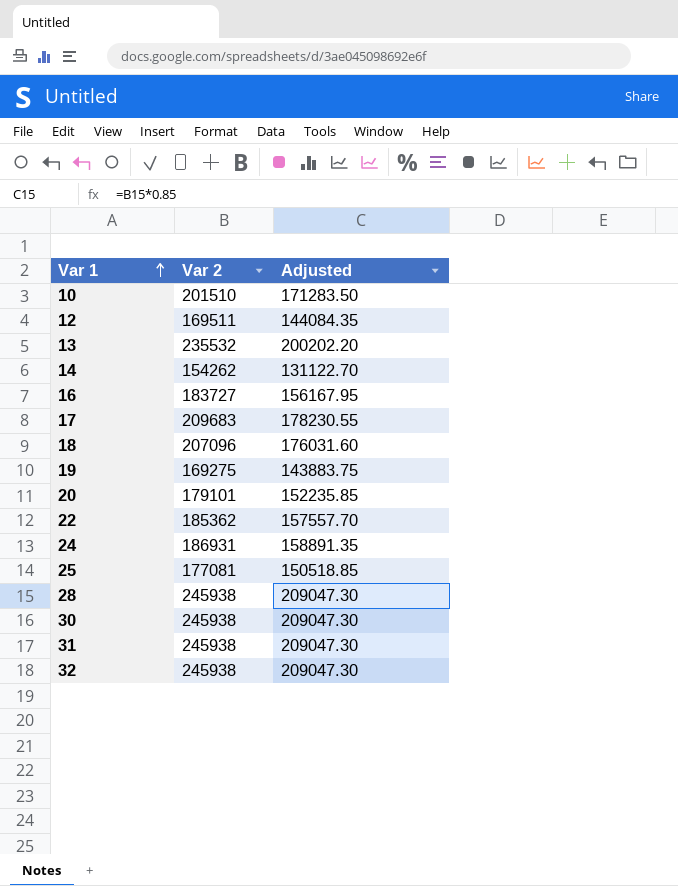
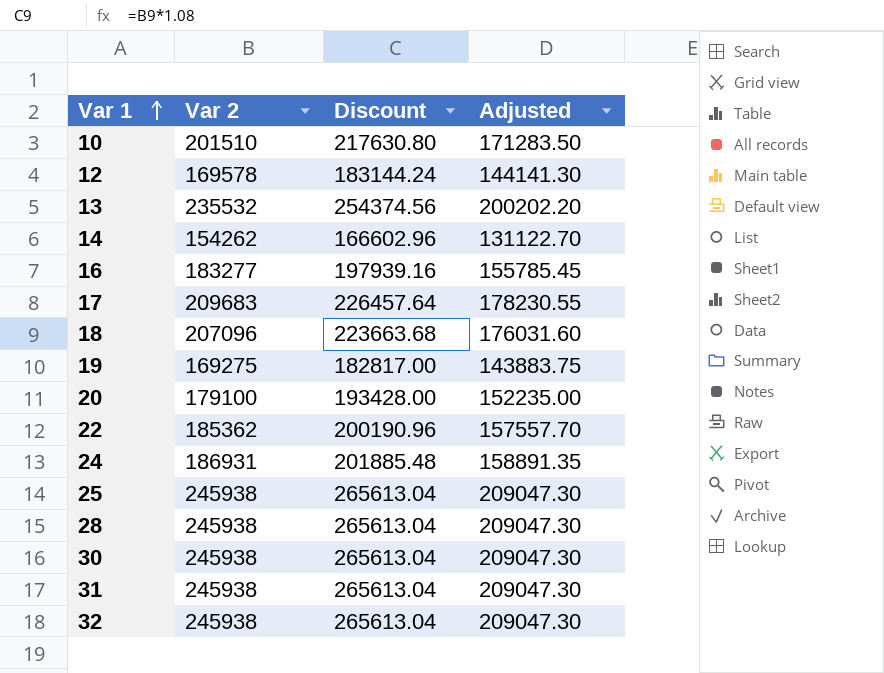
column Discount | formula: none -> [Var 2] * 1.08
12 | Var 2: 169511 -> 169578
12 | Adjusted: 144084.35 -> 144141.30
16 | Var 2: 183727 -> 183277
16 | Adjusted: 156167.95 -> 155785.45
20 | Var 2: 179101 -> 179100
20 | Adjusted: 152235.85 -> 152235.00
25 | Var 2: 177081 -> 245938
25 | Adjusted: 150518.85 -> 209047.30

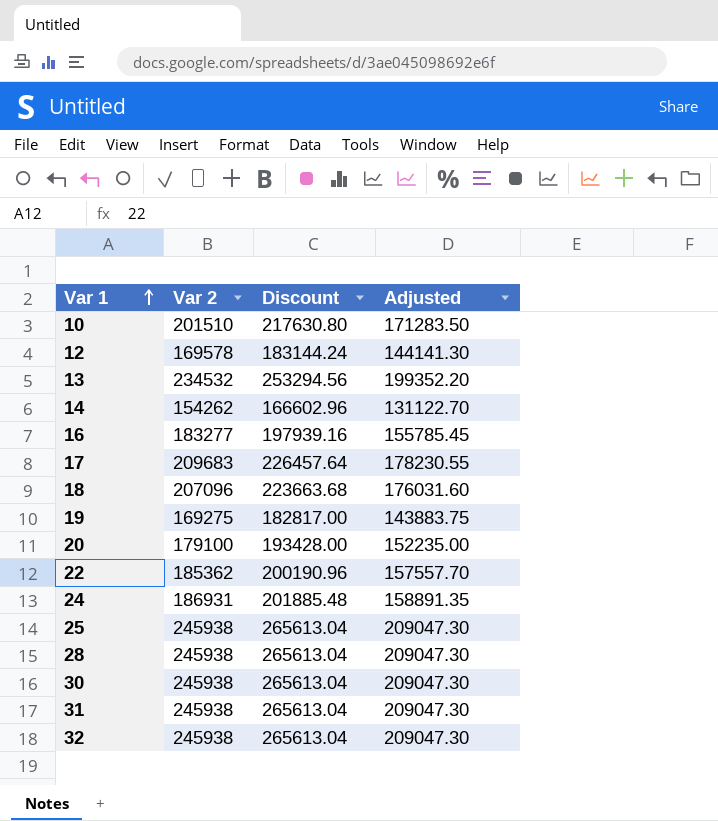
13 | Var 2: 235532 -> 234532
13 | Discount: 254374.56 -> 253294.56
13 | Adjusted: 200202.20 -> 199352.20

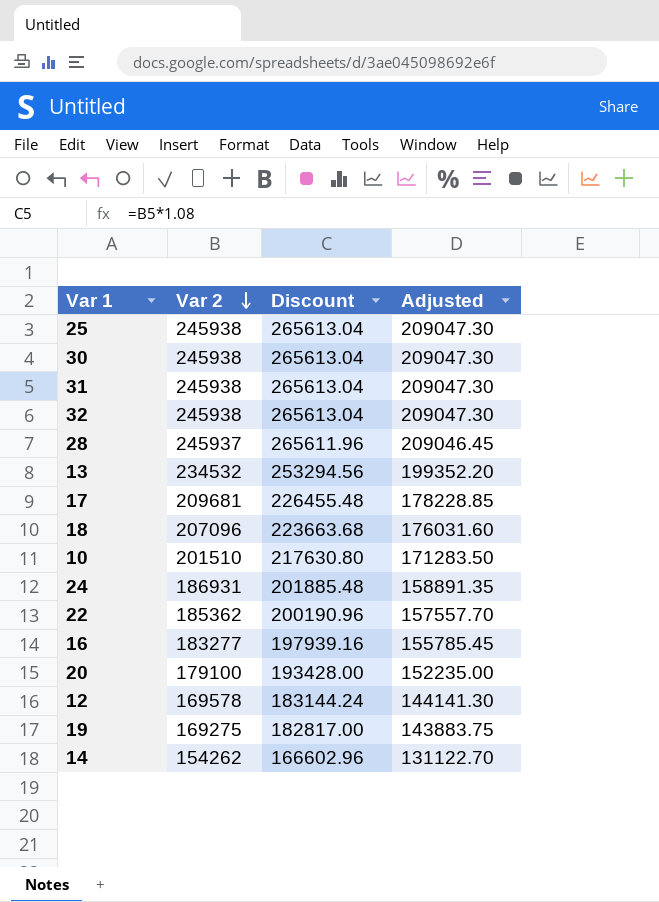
row order: Var 1 ascending -> Var 2 descending
28 | Var 2: 245938 -> 245937
28 | Discount: 265613.04 -> 265611.96
28 | Adjusted: 209047.30 -> 209046.45
17 | Var 2: 209683 -> 209681
17 | Discount: 226457.64 -> 226455.48
17 | Adjusted: 178230.55 -> 178228.85

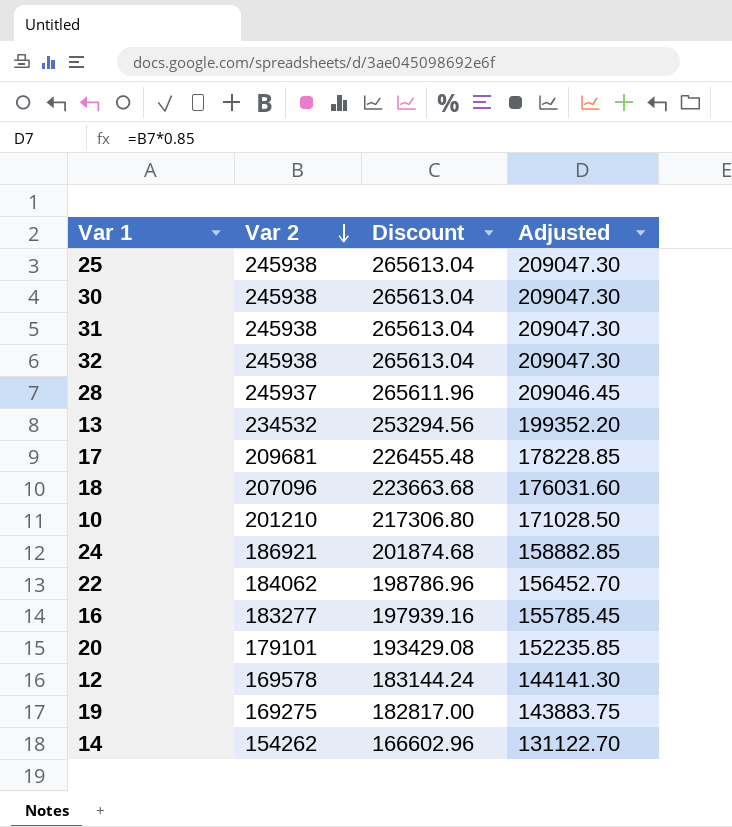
10 | Var 2: 201510 -> 201210
10 | Discount: 217630.80 -> 217306.80
10 | Adjusted: 171283.50 -> 171028.50
24 | Var 2: 186931 -> 186921
24 | Discount: 201885.48 -> 201874.68
24 | Adjusted: 158891.35 -> 158882.85
22 | Var 2: 185362 -> 184062
22 | Discount: 200190.96 -> 198786.96
22 | Adjusted: 157557.70 -> 156452.70
20 | Var 2: 179100 -> 179101
20 | Discount: 193428.00 -> 193429.08
20 | Adjusted: 152235.00 -> 152235.85

